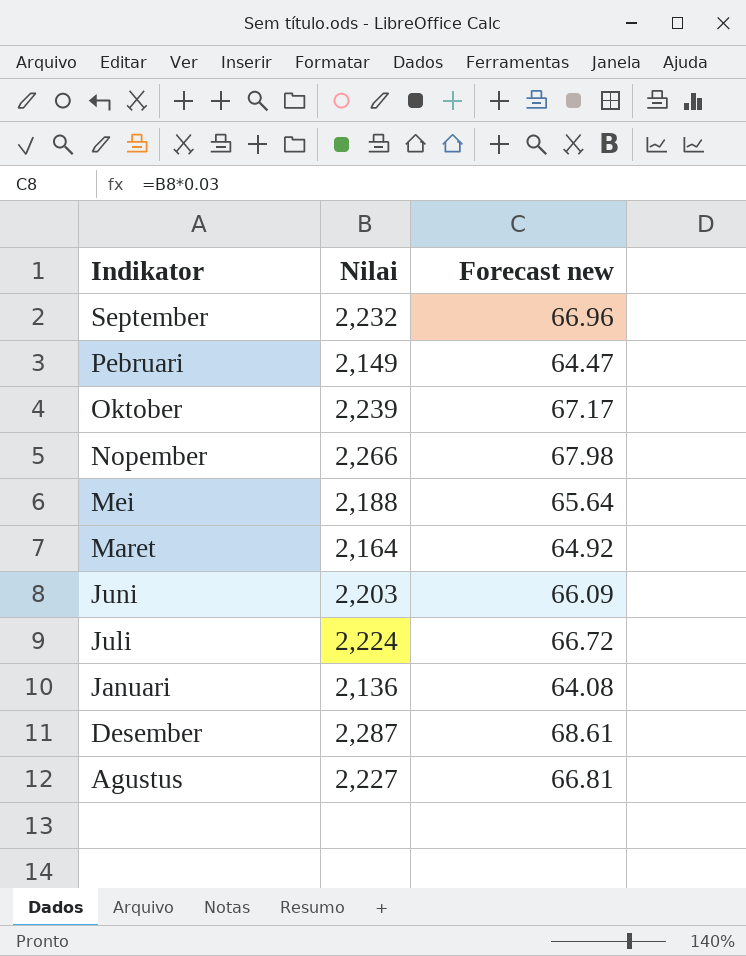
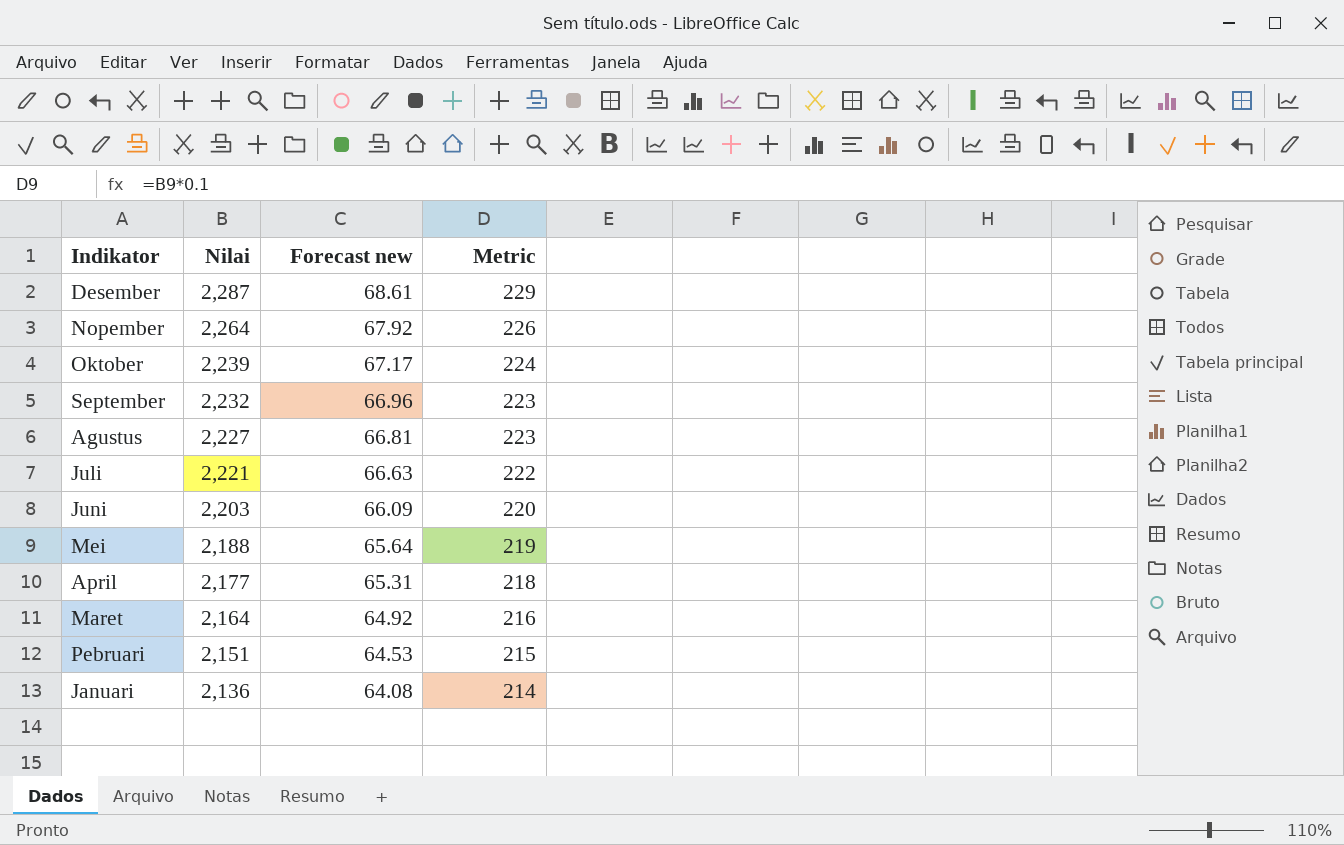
row order: Indikator descending -> Nilai descending
column Metric | formula: none -> [Nilai] * 0.1
Nopember | Nilai: 2,266 -> 2,264
Nopember | Forecast new: 67.98 -> 67.92
Juli | Nilai: 2,224 -> 2,221
Juli | Forecast new: 66.72 -> 66.63
row April: none -> 2,177 | 65.31 | 218
Pebruari | Nilai: 2,149 -> 2,151
Pebruari | Forecast new: 64.47 -> 64.53

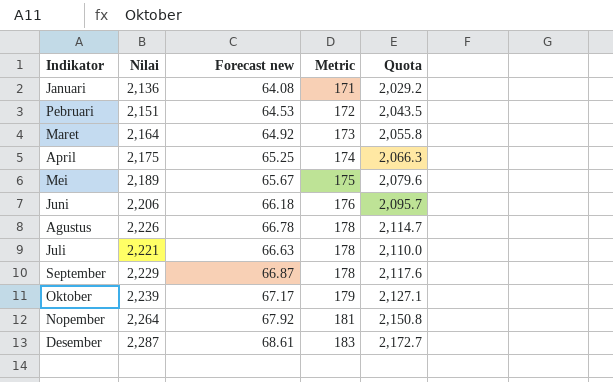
row order: Nilai descending -> Metric ascending
column Metric | formula: [Nilai] * 0.1 -> [Nilai] * 0.08
column Quota | formula: none -> [Nilai] * 0.95
April | Nilai: 2,177 -> 2,175
April | Forecast new: 65.31 -> 65.25
Mei | Nilai: 2,188 -> 2,189
Mei | Forecast new: 65.64 -> 65.67
Juni | Nilai: 2,203 -> 2,206
Juni | Forecast new: 66.09 -> 66.18
Agustus | Nilai: 2,227 -> 2,226
Agustus | Forecast new: 66.81 -> 66.78
September | Nilai: 2,232 -> 2,229
September | Forecast new: 66.96 -> 66.87

